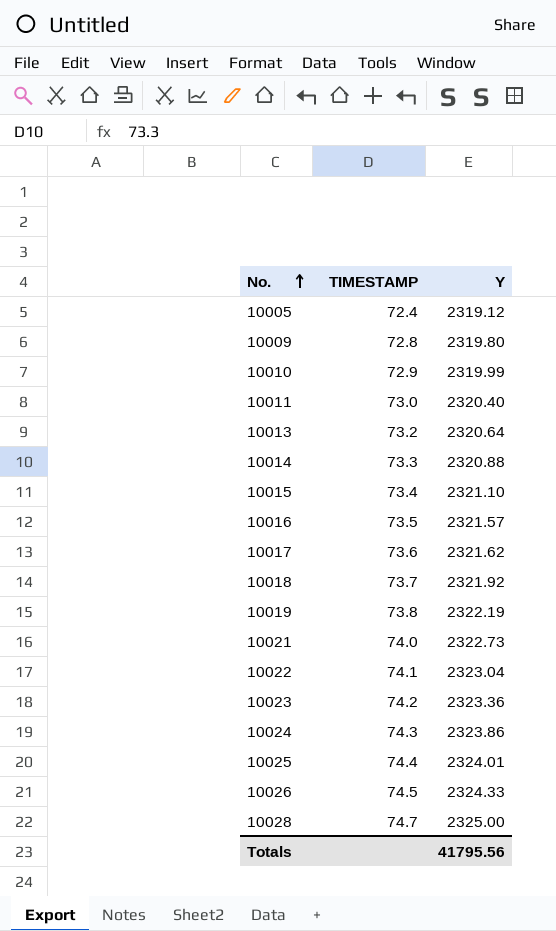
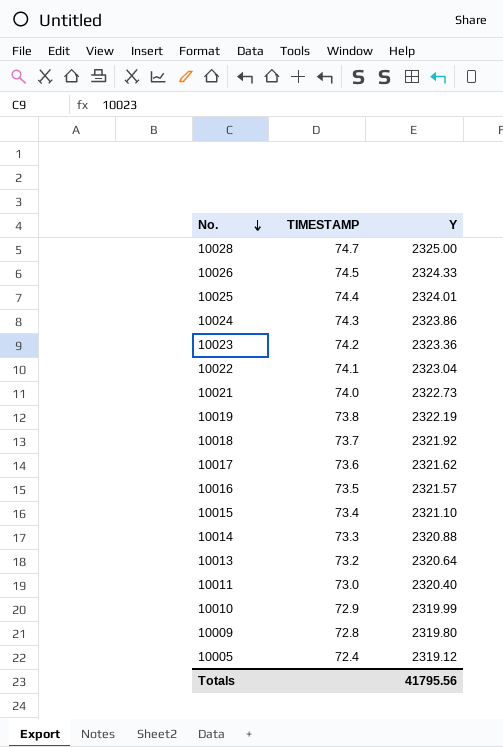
row order: No. ascending -> No. descending

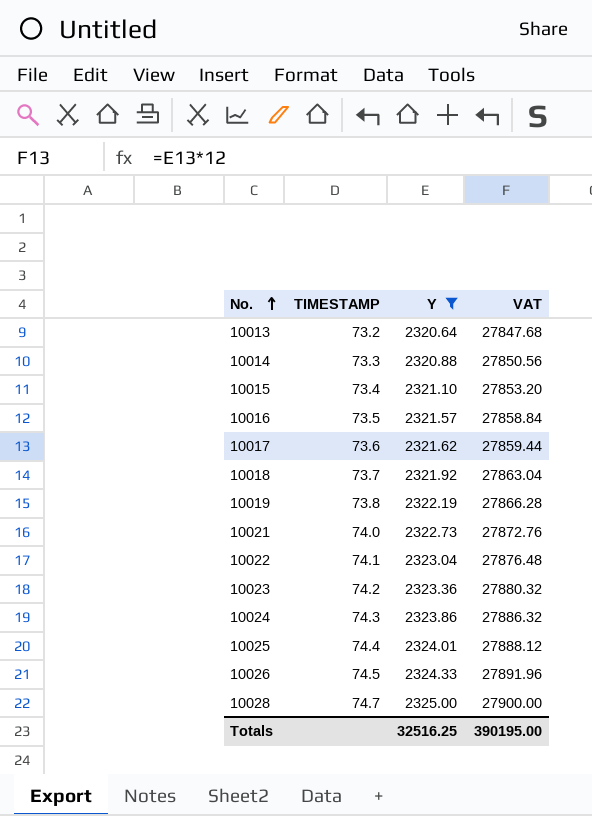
filter: none -> Y >= 2320.64
row order: No. descending -> No. ascending
column VAT | formula: none -> [Y] * 12
Totals | Y: 41795.56 -> 32516.25

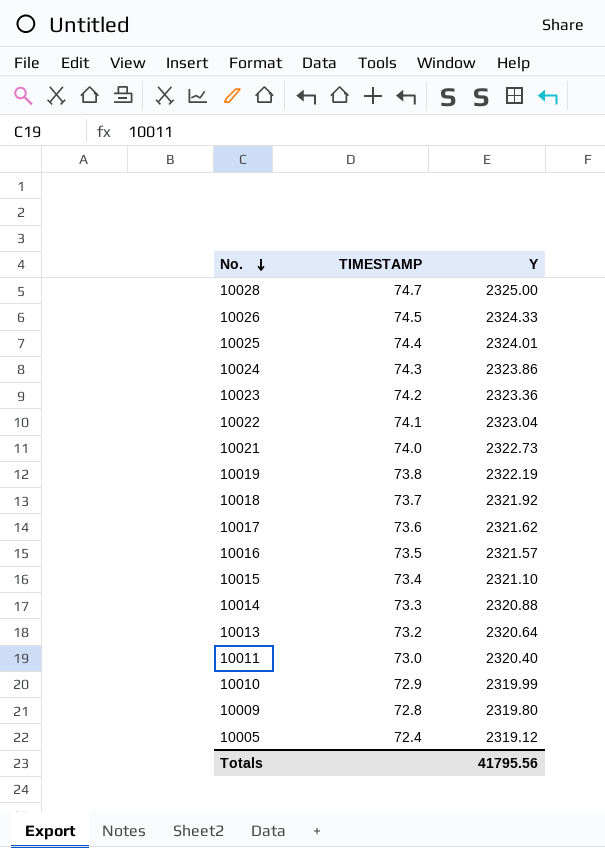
filter: Y >= 2320.64 -> none
row order: No. ascending -> No. descending
column VAT | formula: [Y] * 12 -> none
Totals | Y: 32516.25 -> 41795.56

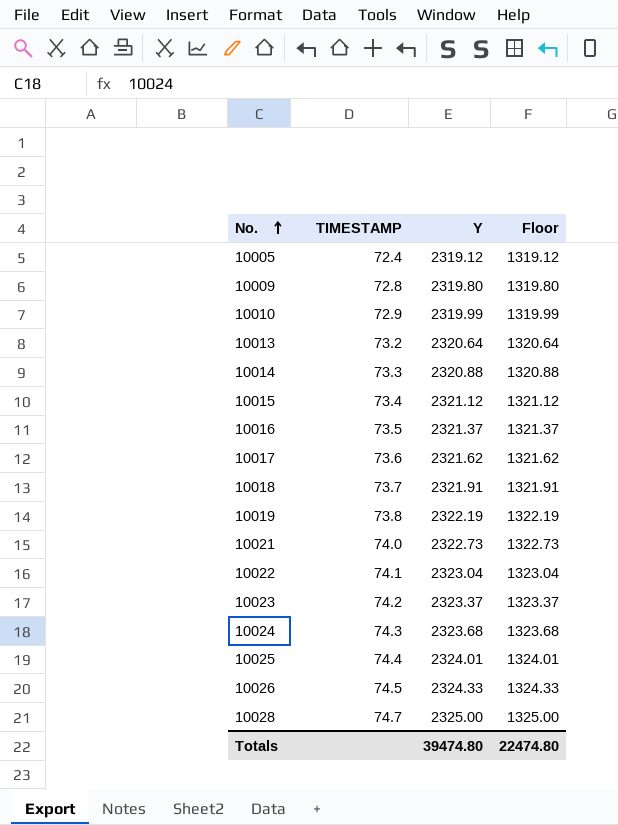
row order: No. descending -> No. ascending
column Floor | formula: none -> [Y] - 1000
row 10011: 73.0 | 2320.40 -> none
10015 | Y: 2321.10 -> 2321.12
10016 | Y: 2321.57 -> 2321.37
10018 | Y: 2321.92 -> 2321.91
10023 | Y: 2323.36 -> 2323.37
10024 | Y: 2323.86 -> 2323.68
Totals | Y: 41795.56 -> 39474.80

